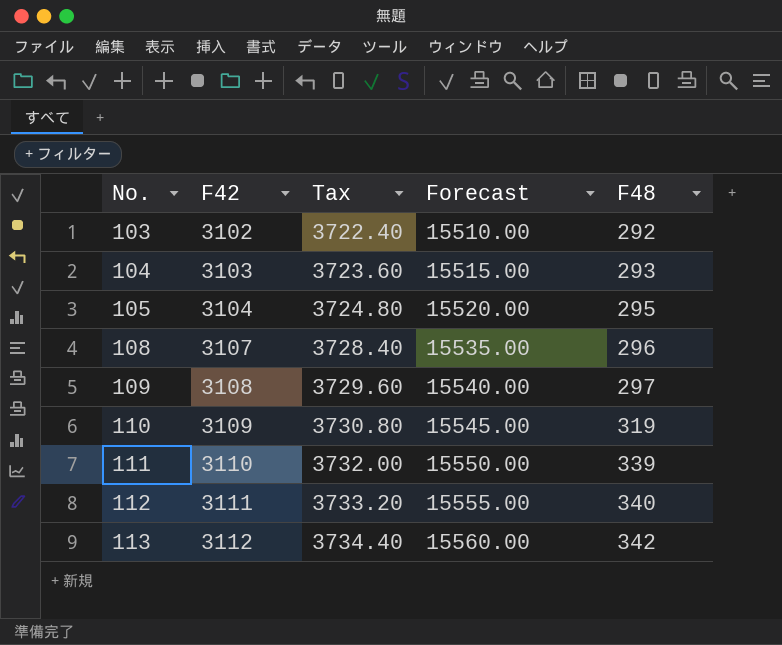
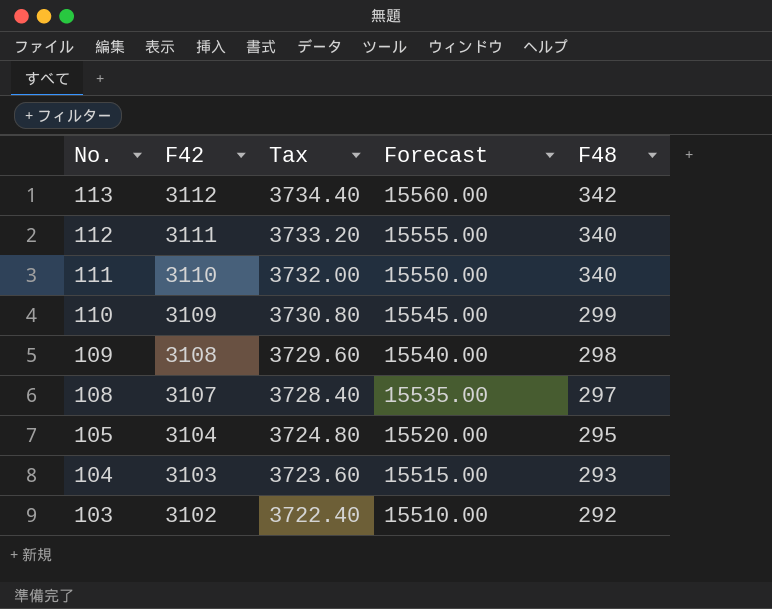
row order: No. ascending -> No. descending
111 | F48: 339 -> 340
110 | F48: 319 -> 299
109 | F48: 297 -> 298
108 | F48: 296 -> 297

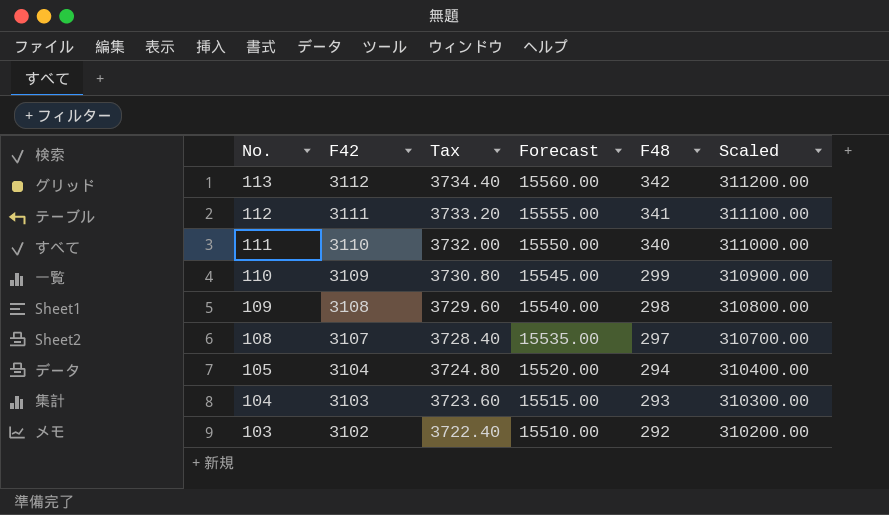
column Scaled | formula: none -> [F42] * 100
112 | F48: 340 -> 341
105 | F48: 295 -> 294

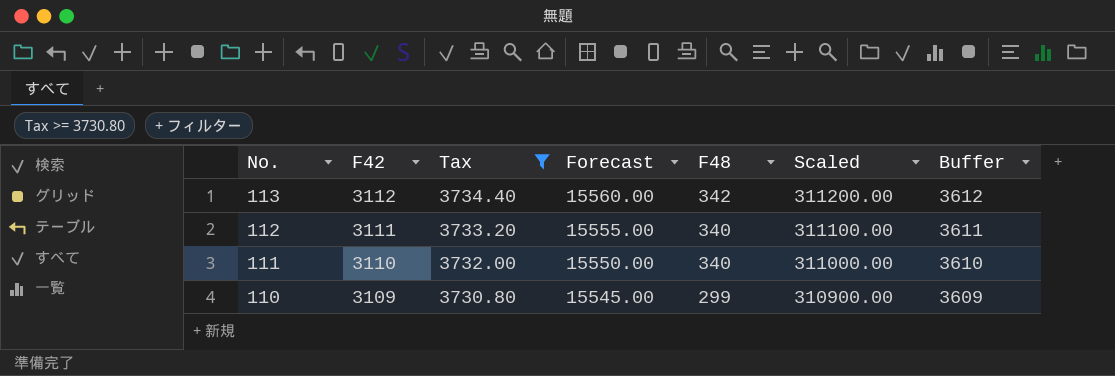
filter: none -> Tax >= 3730.80
column Buffer | formula: none -> [F42] + 500
112 | F48: 341 -> 340

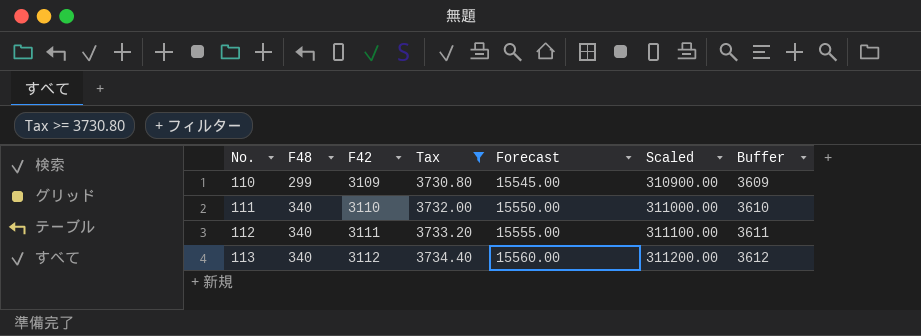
row order: No. descending -> No. ascending
column F48 | position: 5 -> 2
113 | F48: 342 -> 340

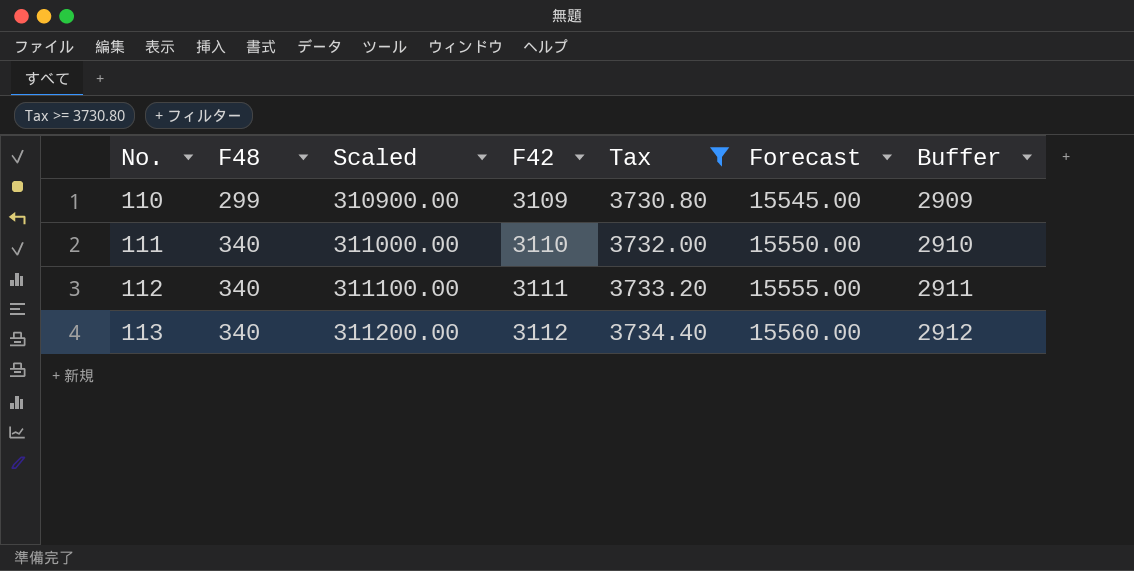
column Scaled | position: 6 -> 3
column Buffer | formula: [F42] + 500 -> [F42] - 200

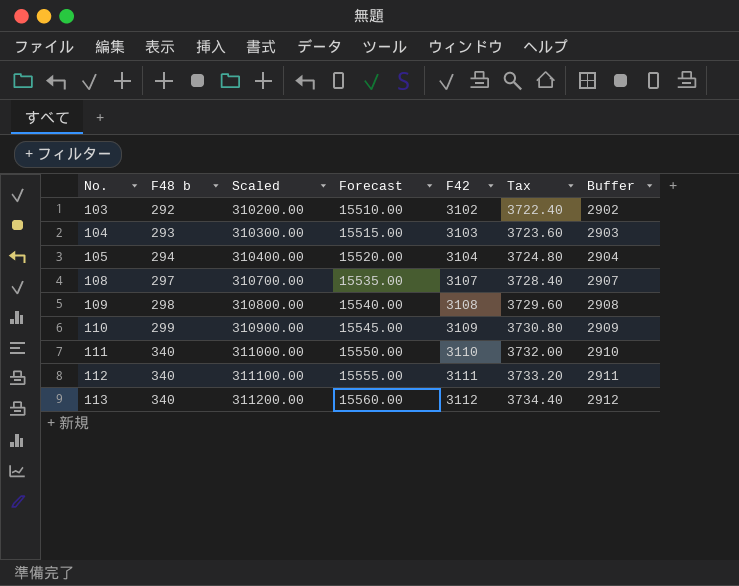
filter: Tax >= 3730.80 -> none
column name: F48 -> F48 b
column Forecast | position: 6 -> 4

